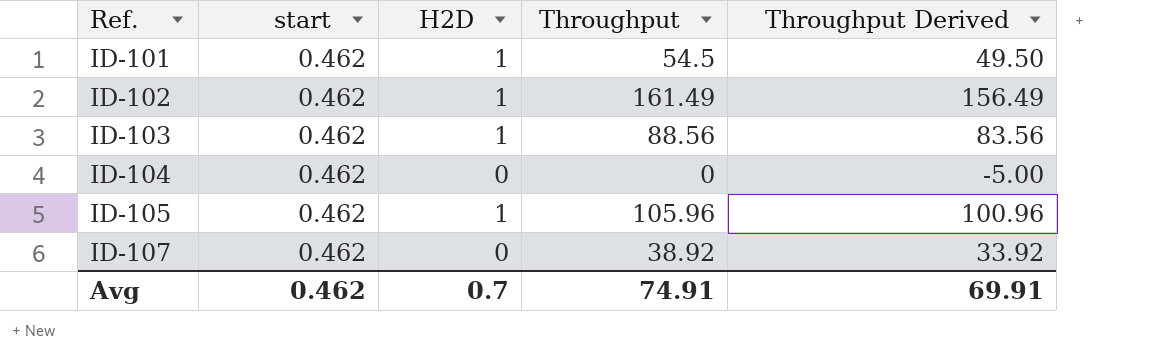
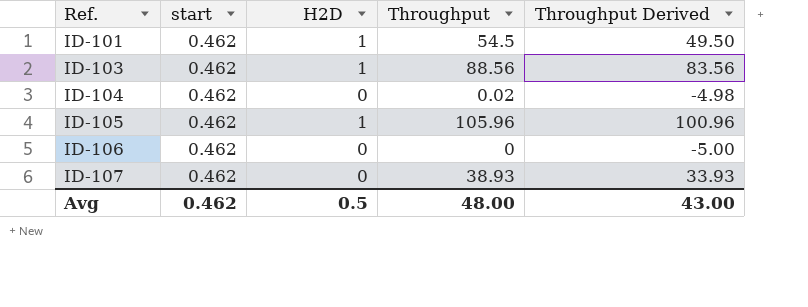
row ID-102: 0.462 | 1 | 161.49 | 156.49 -> none
ID-104 | Throughput: 0 -> 0.02
ID-104 | Throughput Derived: -5.00 -> -4.98
row ID-106: none -> 0.462 | 0 | 0 | -5.00
ID-107 | Throughput: 38.92 -> 38.93
ID-107 | Throughput Derived: 33.92 -> 33.93
Avg | H2D: 0.7 -> 0.5
Avg | Throughput: 74.91 -> 48.00
Avg | Throughput Derived: 69.91 -> 43.00

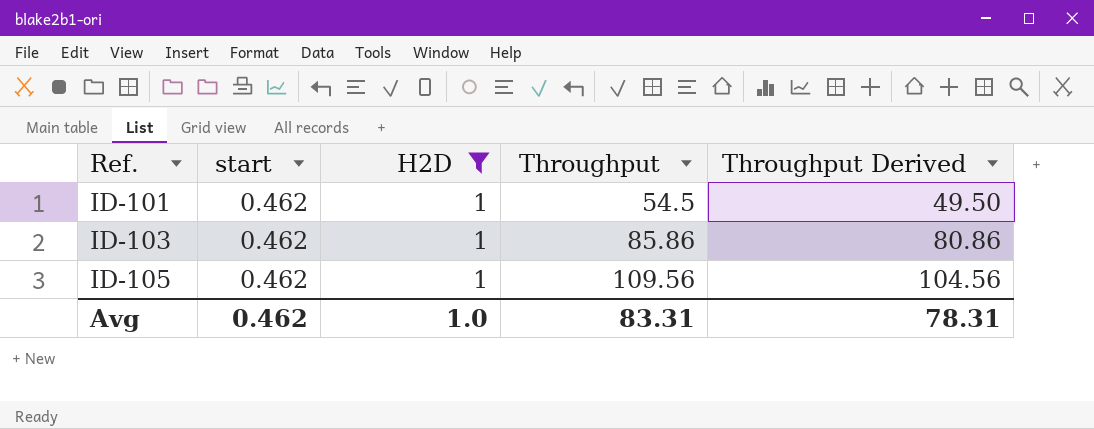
filter: none -> H2D = 1
ID-103 | Throughput: 88.56 -> 85.86
ID-103 | Throughput Derived: 83.56 -> 80.86
ID-105 | Throughput: 105.96 -> 109.56
ID-105 | Throughput Derived: 100.96 -> 104.56
Avg | H2D: 0.5 -> 1.0
Avg | Throughput: 48.00 -> 83.31
Avg | Throughput Derived: 43.00 -> 78.31

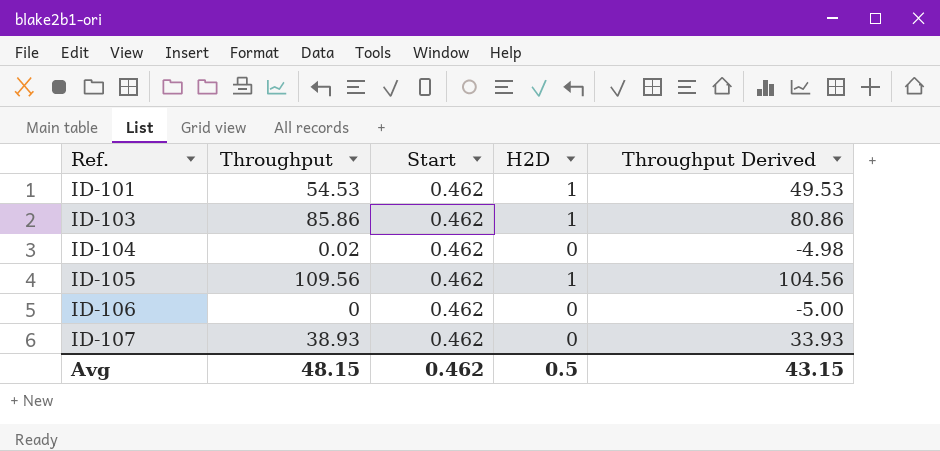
filter: H2D = 1 -> none
column Throughput | position: 4 -> 2
column name: start -> Start
ID-101 | Throughput: 54.5 -> 54.53
ID-101 | Throughput Derived: 49.50 -> 49.53
Avg | Throughput: 83.31 -> 48.15
Avg | H2D: 1.0 -> 0.5
Avg | Throughput Derived: 78.31 -> 43.15

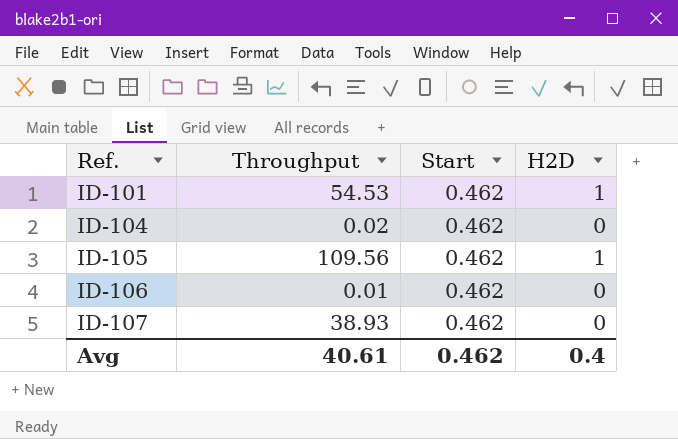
column Throughput Derived | formula: [Throughput] - 5 -> none
row ID-103: 85.86 | 0.462 | 1 | 80.86 -> none
ID-106 | Throughput: 0 -> 0.01
Avg | Throughput: 48.15 -> 40.61
Avg | H2D: 0.5 -> 0.4

